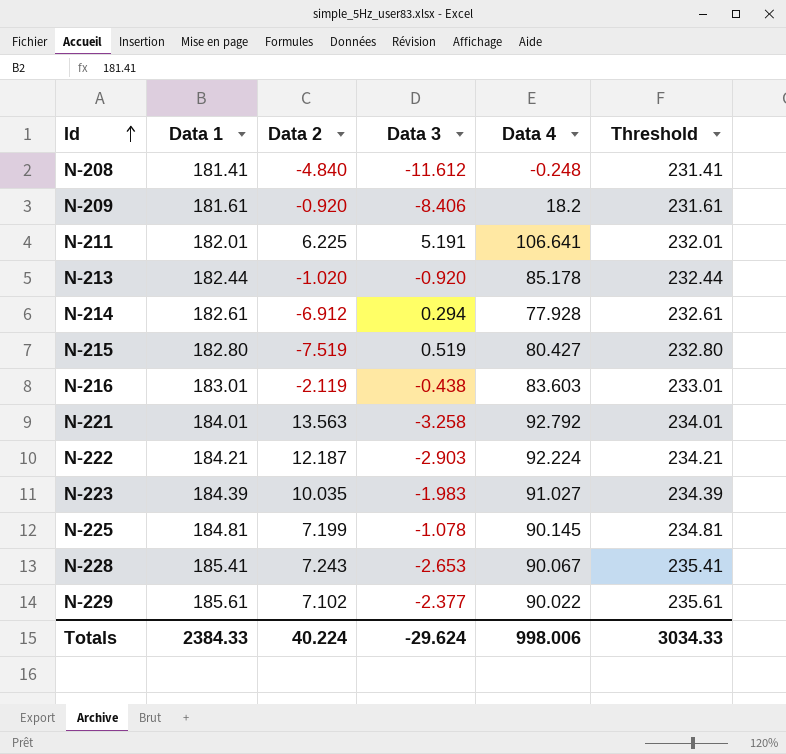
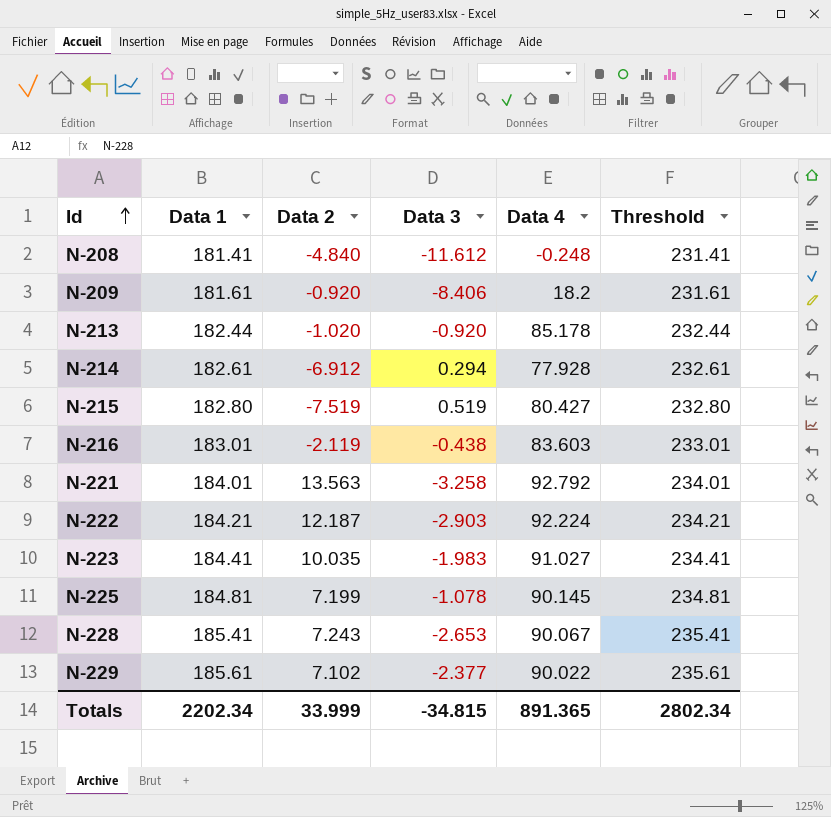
row N-211: 182.01 | 6.225 | 5.191 | 106.641 | 232.01 -> none
N-223 | Data 1: 184.39 -> 184.41
N-223 | Threshold: 234.39 -> 234.41
Totals | Data 1: 2384.33 -> 2202.34
Totals | Data 2: 40.224 -> 33.999
Totals | Data 3: -29.624 -> -34.815
Totals | Data 4: 998.006 -> 891.365
Totals | Threshold: 3034.33 -> 2802.34

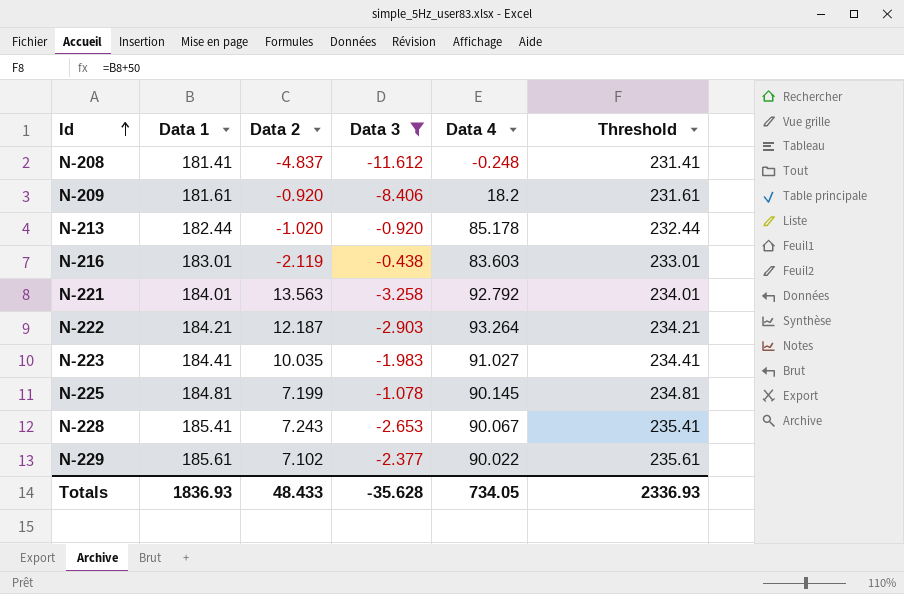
filter: none -> Data 3 <= -0.438
N-208 | Data 2: -4.840 -> -4.837
N-222 | Data 4: 92.224 -> 93.264
Totals | Data 1: 2202.34 -> 1836.93
Totals | Data 2: 33.999 -> 48.433
Totals | Data 3: -34.815 -> -35.628
Totals | Data 4: 891.365 -> 734.05
Totals | Threshold: 2802.34 -> 2336.93

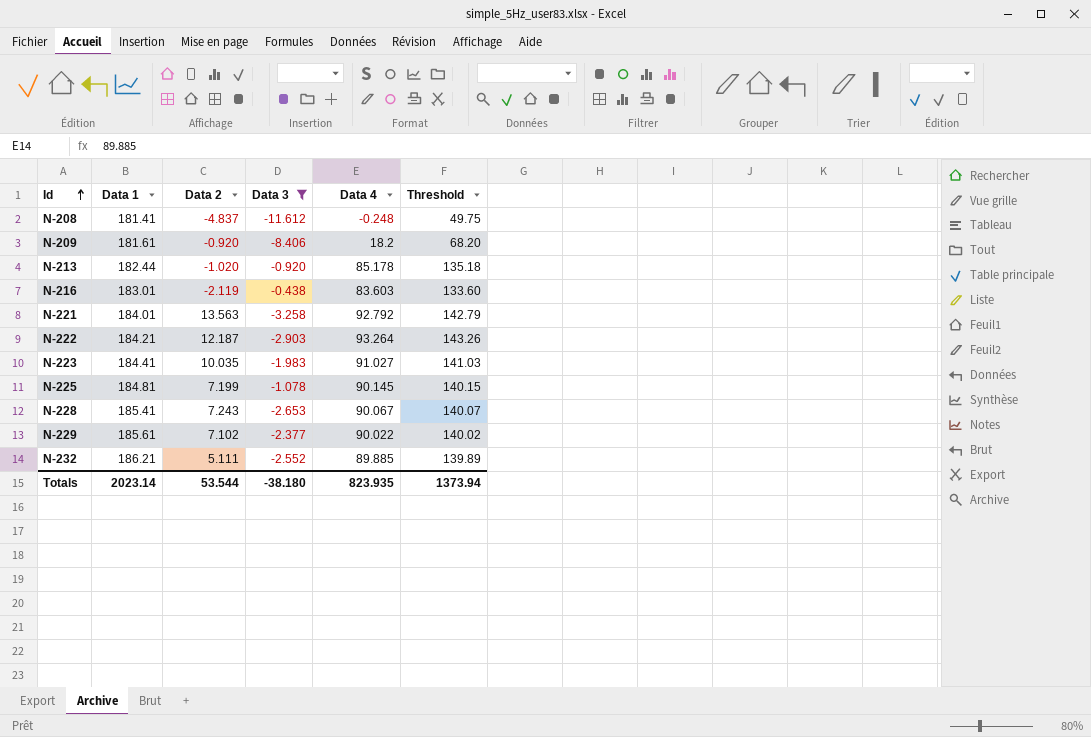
column Threshold | formula: [Data 1] + 50 -> [Data 4] + 50
row N-232: none -> 186.21 | 5.111 | -2.552 | 89.885 | 139.89
Totals | Data 1: 1836.93 -> 2023.14
Totals | Data 2: 48.433 -> 53.544
Totals | Data 3: -35.628 -> -38.180
Totals | Data 4: 734.05 -> 823.935
Totals | Threshold: 2336.93 -> 1373.94

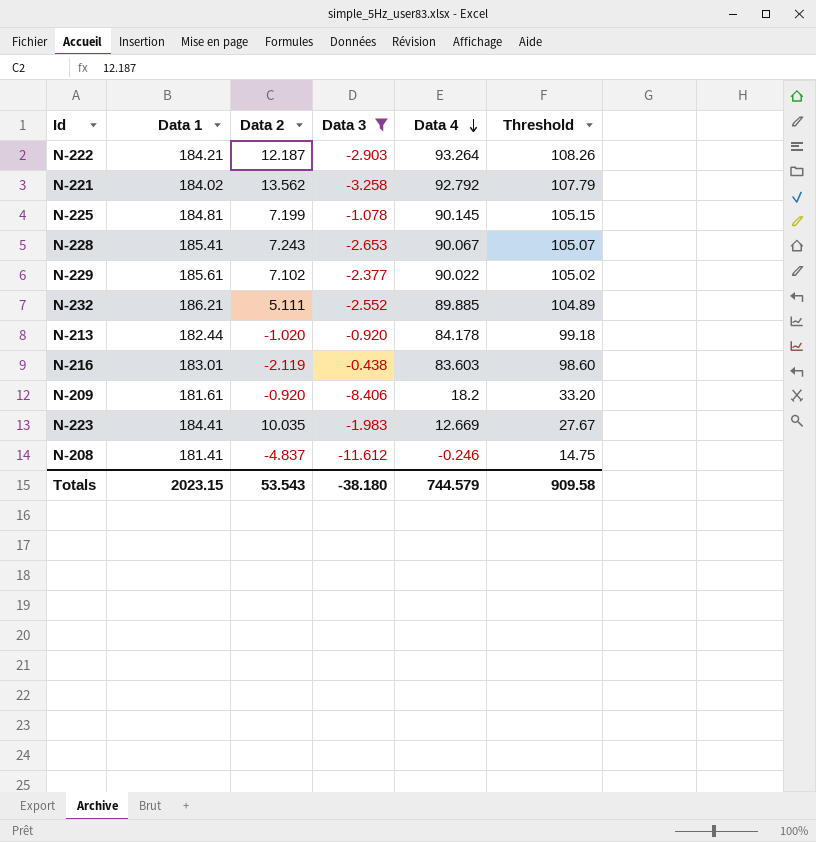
row order: Id ascending -> Data 4 descending
column Threshold | formula: [Data 4] + 50 -> [Data 4] + 15
N-221 | Data 1: 184.01 -> 184.02
N-221 | Data 2: 13.563 -> 13.562
N-213 | Data 4: 85.178 -> 84.178
N-223 | Data 4: 91.027 -> 12.669
N-208 | Data 4: -0.248 -> -0.246
Totals | Data 1: 2023.14 -> 2023.15
Totals | Data 2: 53.544 -> 53.543
Totals | Data 4: 823.935 -> 744.579
Totals | Threshold: 1373.94 -> 909.58

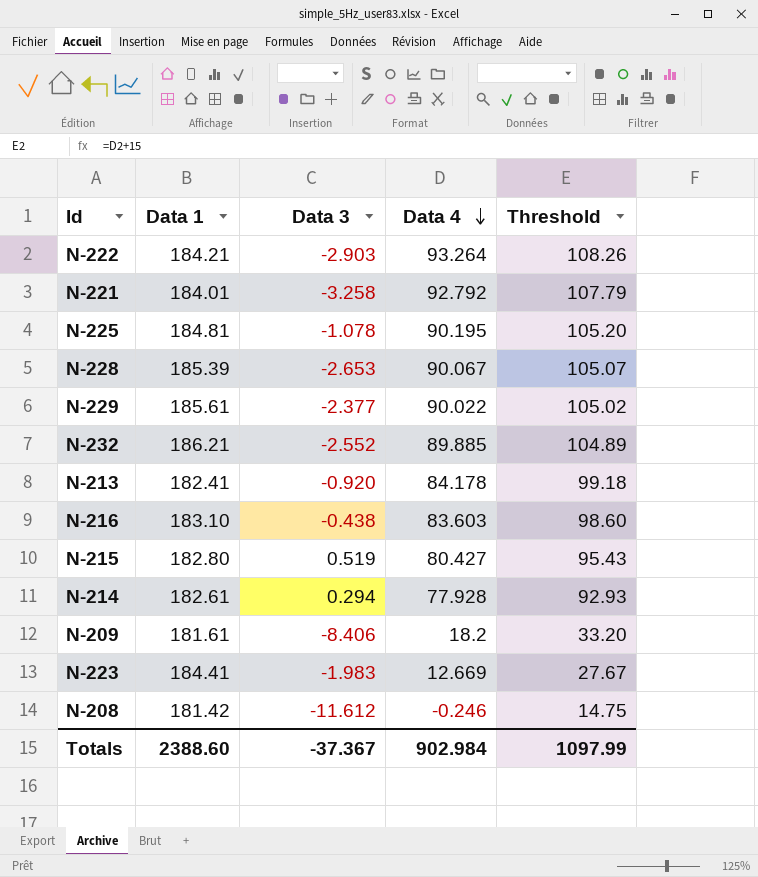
filter: Data 3 <= -0.438 -> none
column Data 2 | position: 3 -> none
N-221 | Data 1: 184.02 -> 184.01
N-225 | Data 4: 90.145 -> 90.195
N-225 | Threshold: 105.15 -> 105.20
N-228 | Data 1: 185.41 -> 185.39
N-213 | Data 1: 182.44 -> 182.41
N-216 | Data 1: 183.01 -> 183.10
N-208 | Data 1: 181.41 -> 181.42
Totals | Data 1: 2023.15 -> 2388.60
Totals | Data 3: -38.180 -> -37.367
Totals | Data 4: 744.579 -> 902.984
Totals | Threshold: 909.58 -> 1097.99

